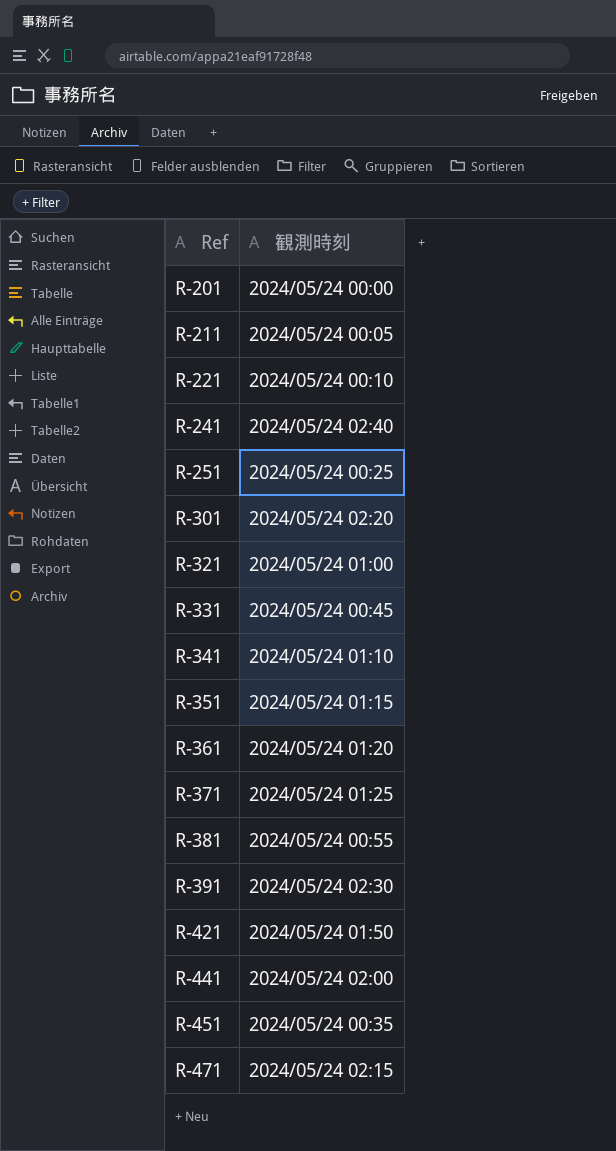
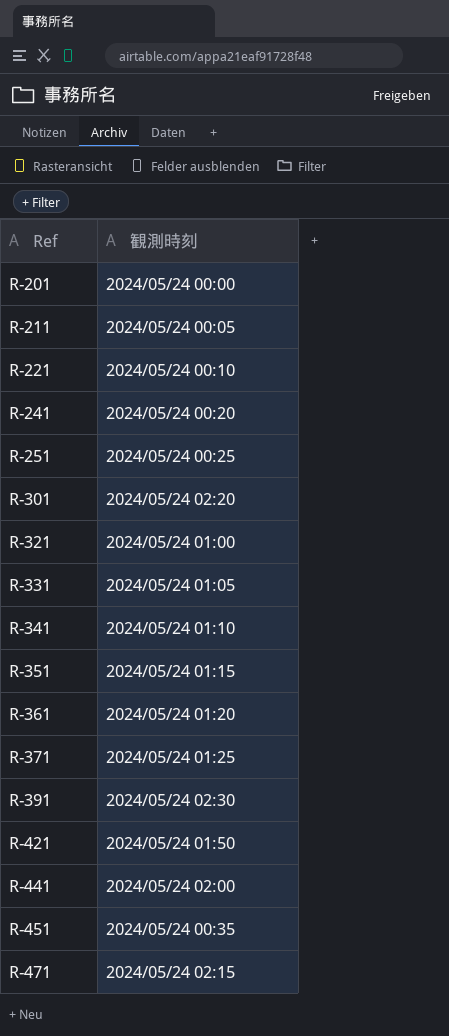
row R-381: 2024/05/24 00:55 -> none
R-241 | 観測時刻: 2024/05/24 02:40 -> 2024/05/24 00:20
R-331 | 観測時刻: 2024/05/24 00:45 -> 2024/05/24 01:05

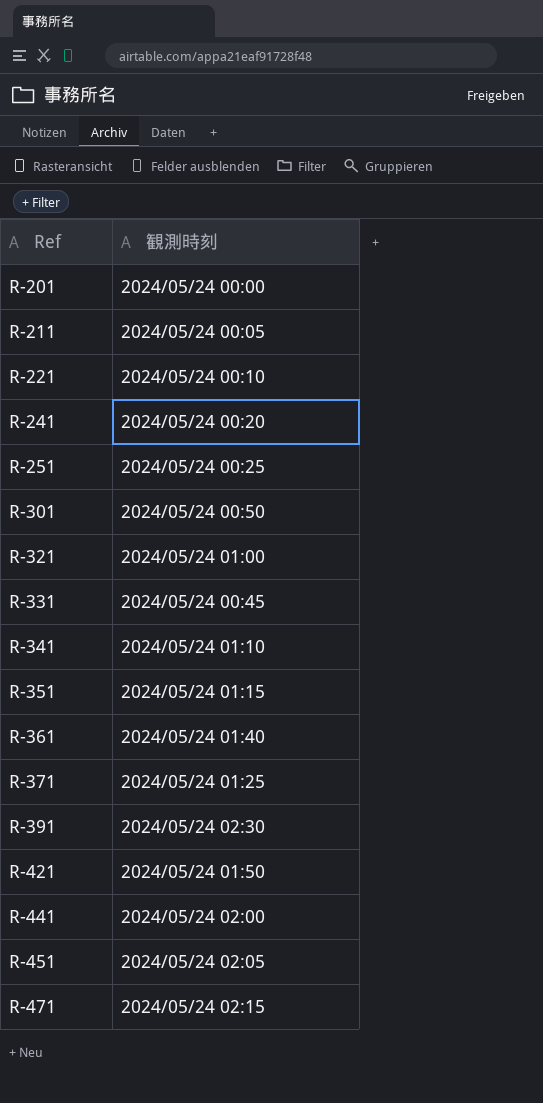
R-301 | 観測時刻: 2024/05/24 02:20 -> 2024/05/24 00:50
R-331 | 観測時刻: 2024/05/24 01:05 -> 2024/05/24 00:45
R-361 | 観測時刻: 2024/05/24 01:20 -> 2024/05/24 01:40
R-451 | 観測時刻: 2024/05/24 00:35 -> 2024/05/24 02:05

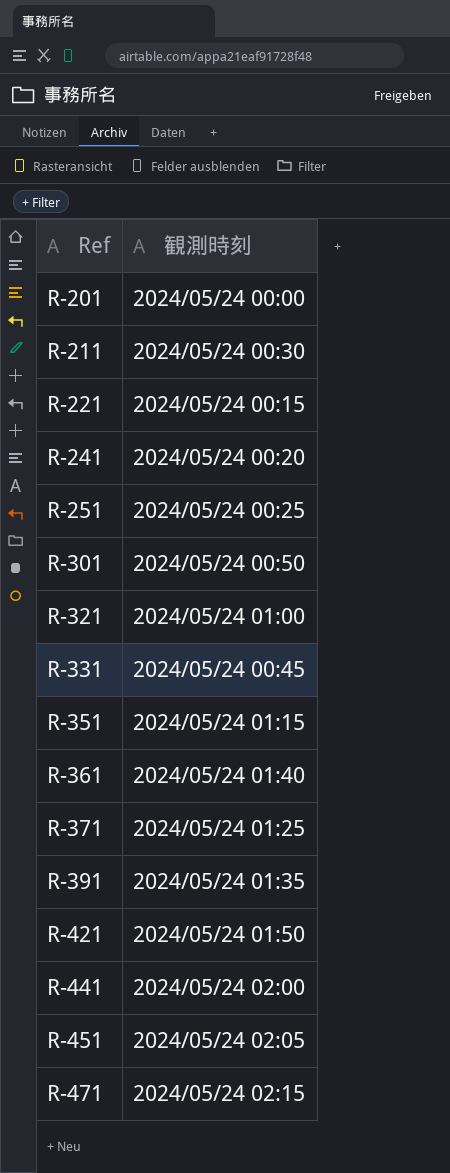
row R-341: 2024/05/24 01:10 -> none
R-211 | 観測時刻: 2024/05/24 00:05 -> 2024/05/24 00:30
R-221 | 観測時刻: 2024/05/24 00:10 -> 2024/05/24 00:15
R-391 | 観測時刻: 2024/05/24 02:30 -> 2024/05/24 01:35

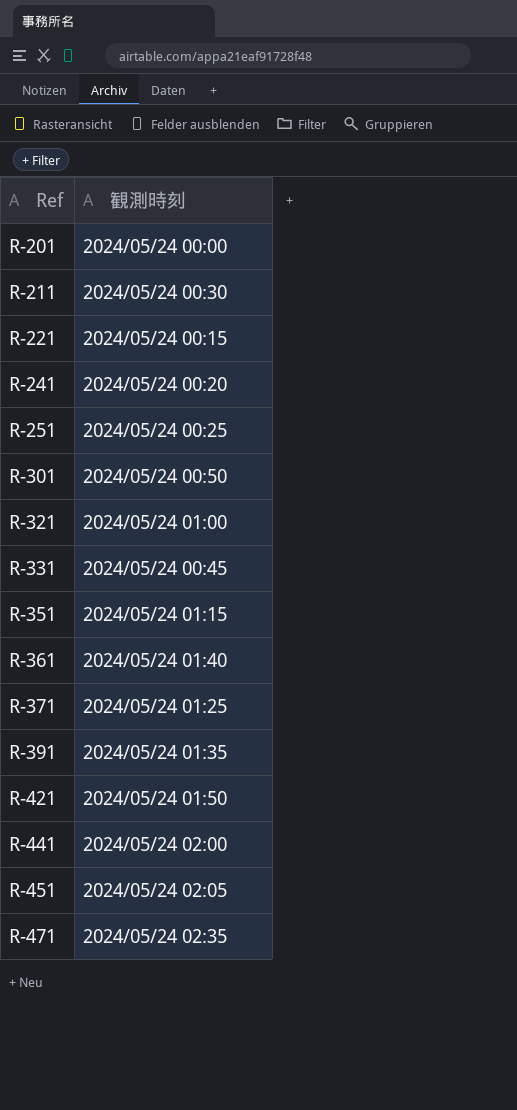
R-471 | 観測時刻: 2024/05/24 02:15 -> 2024/05/24 02:35

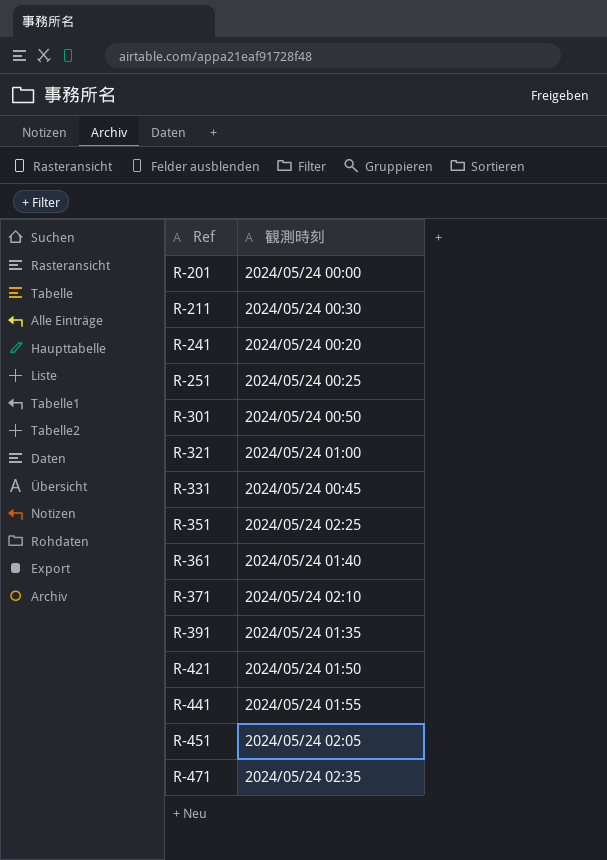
row R-221: 2024/05/24 00:15 -> none
R-351 | 観測時刻: 2024/05/24 01:15 -> 2024/05/24 02:25
R-371 | 観測時刻: 2024/05/24 01:25 -> 2024/05/24 02:10
R-441 | 観測時刻: 2024/05/24 02:00 -> 2024/05/24 01:55

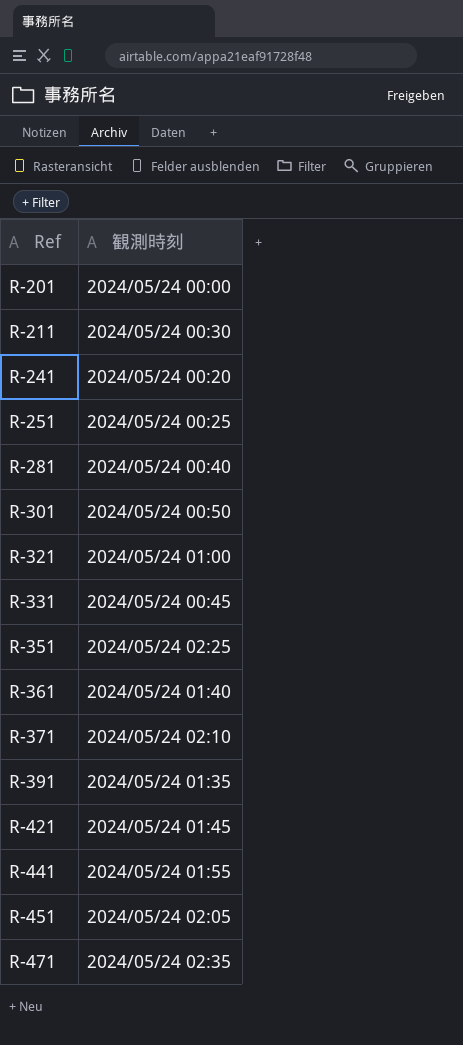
row R-281: none -> 2024/05/24 00:40
R-421 | 観測時刻: 2024/05/24 01:50 -> 2024/05/24 01:45

